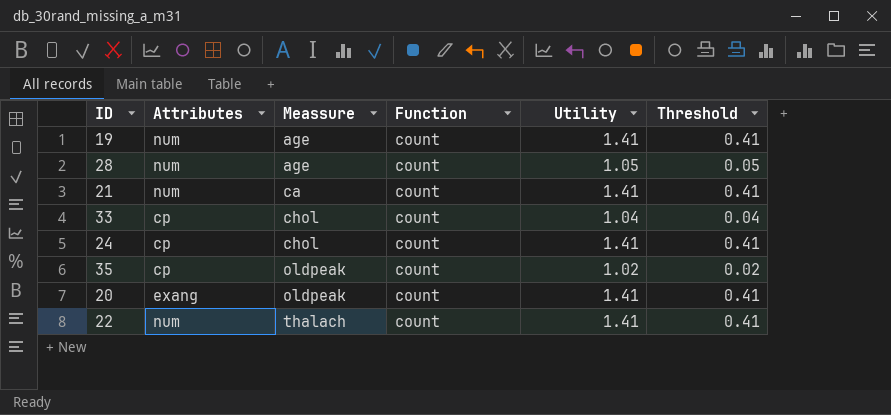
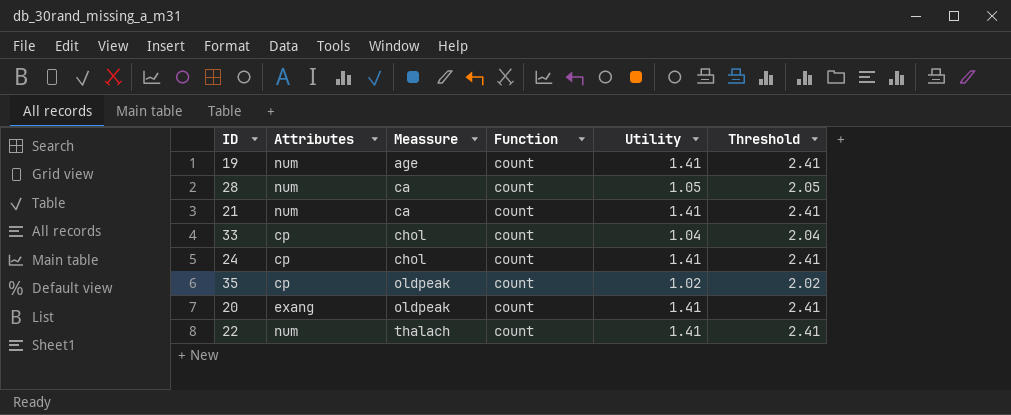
column Threshold | formula: [Utility] - 1 -> [Utility] + 1
28 | Meassure: age -> ca

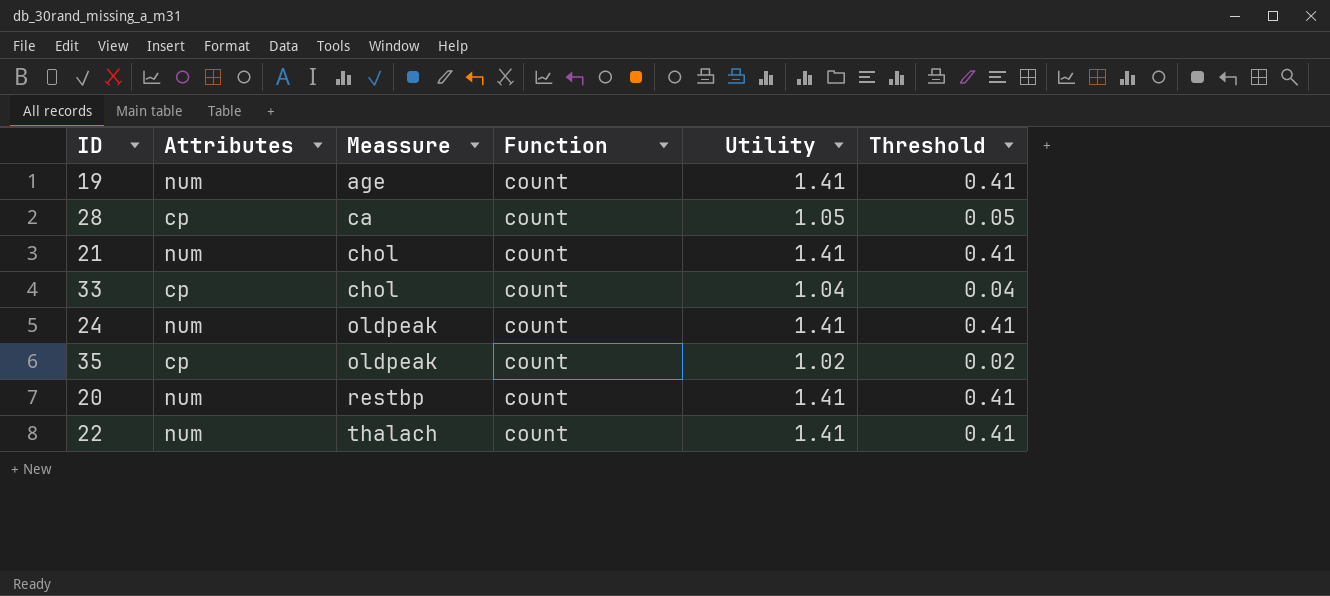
column Threshold | formula: [Utility] + 1 -> [Utility] - 1
28 | Attributes: num -> cp
21 | Meassure: ca -> chol
24 | Attributes: cp -> num
24 | Meassure: chol -> oldpeak
20 | Attributes: exang -> num
20 | Meassure: oldpeak -> restbp

